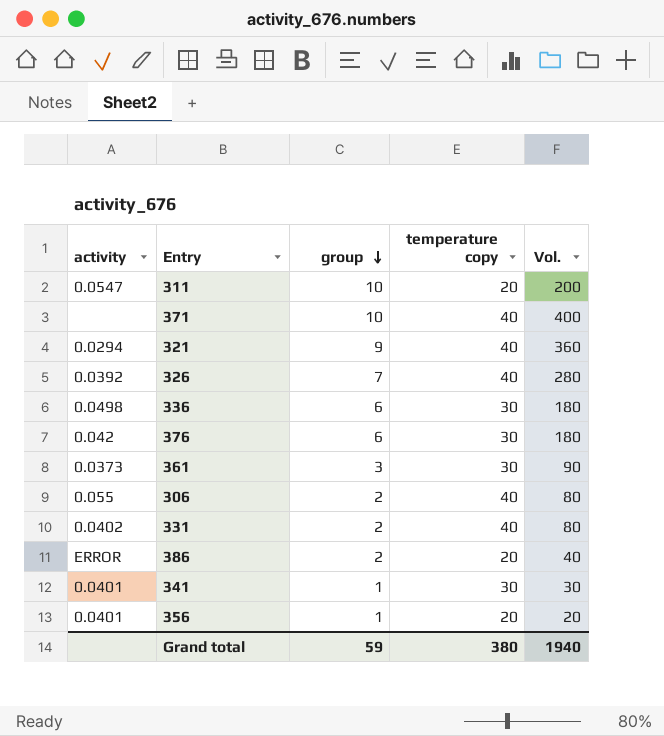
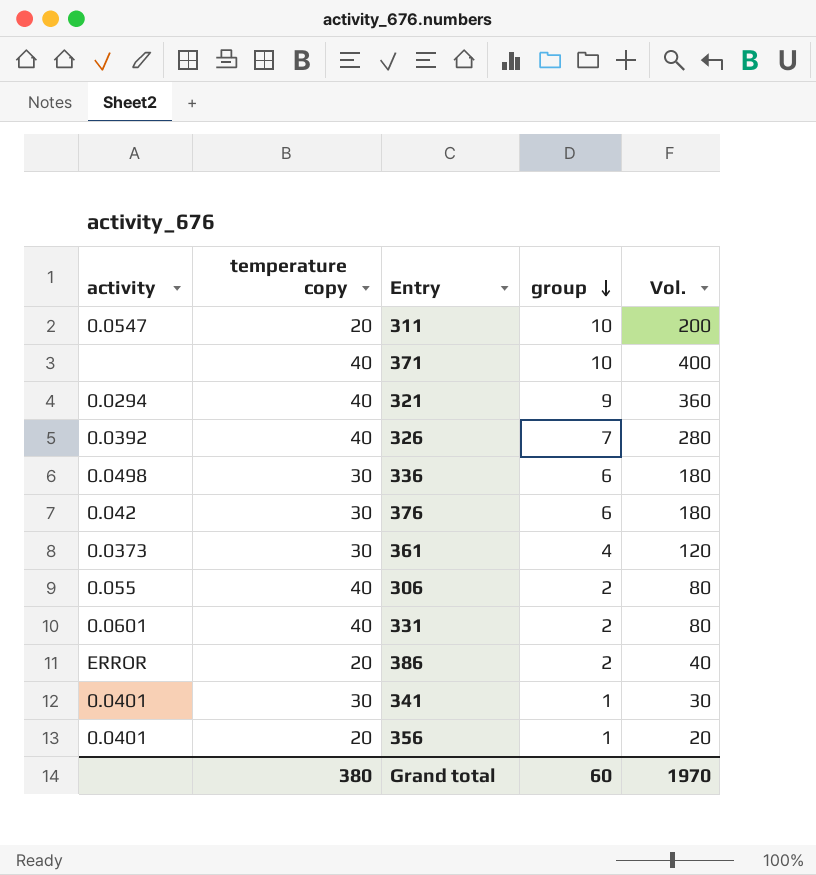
column temperature copy | position: 4 -> 2
361 | group: 3 -> 4
361 | Vol.: 90 -> 120
331 | activity: 0.0402 -> 0.0601
Grand total | group: 59 -> 60
Grand total | Vol.: 1940 -> 1970

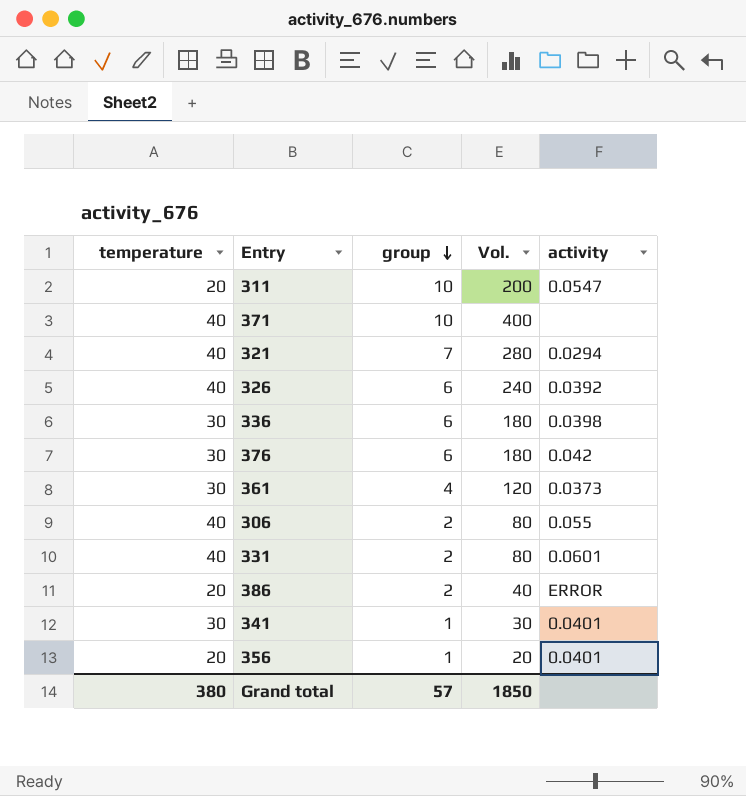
column name: temperature copy -> temperature
column activity | position: 1 -> 5
321 | group: 9 -> 7
321 | Vol.: 360 -> 280
326 | group: 7 -> 6
326 | Vol.: 280 -> 240
336 | activity: 0.0498 -> 0.0398
Grand total | group: 60 -> 57
Grand total | Vol.: 1970 -> 1850

